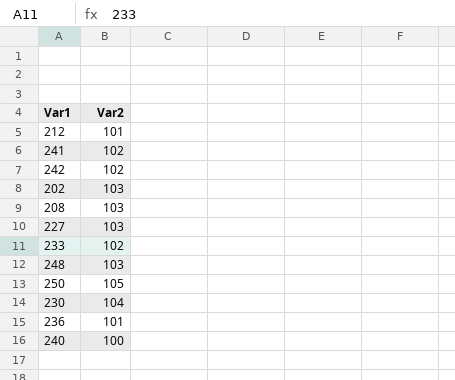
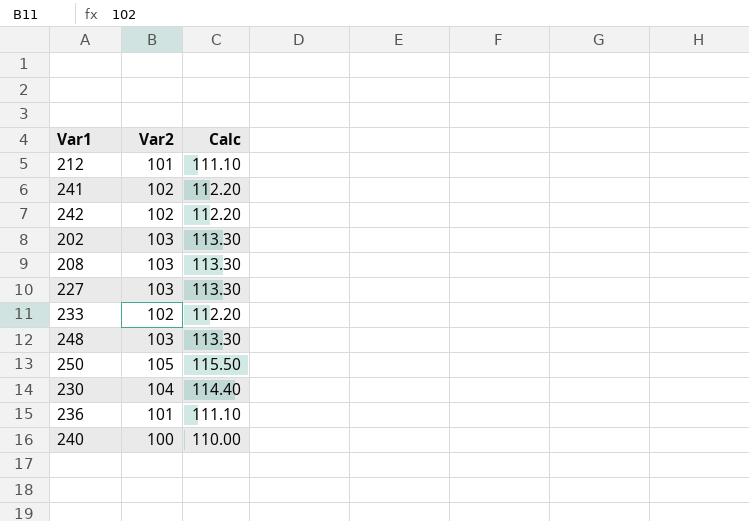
column Calc | formula: none -> [Var2] * 1.1

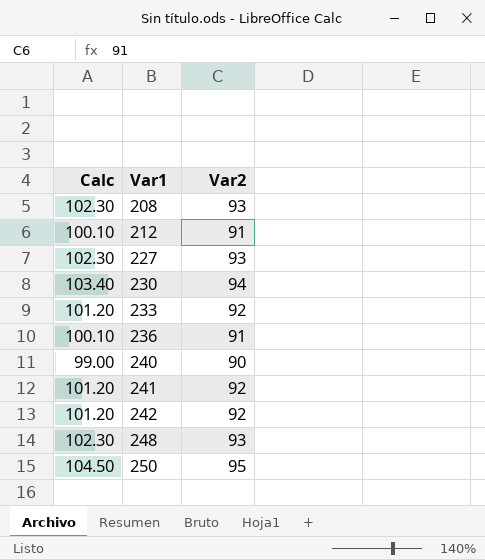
row order: none -> Var1 ascending
column Calc | position: 3 -> 1
row 202: 103 | 113.30 -> none
208 | Calc: 113.30 -> 102.30
208 | Var2: 103 -> 93
212 | Calc: 111.10 -> 100.10
212 | Var2: 101 -> 91
227 | Calc: 113.30 -> 102.30
227 | Var2: 103 -> 93
230 | Calc: 114.40 -> 103.40
230 | Var2: 104 -> 94
233 | Calc: 112.20 -> 101.20
233 | Var2: 102 -> 92
236 | Calc: 111.10 -> 100.10
236 | Var2: 101 -> 91
240 | Calc: 110.00 -> 99.00
240 | Var2: 100 -> 90
241 | Calc: 112.20 -> 101.20
241 | Var2: 102 -> 92
242 | Calc: 112.20 -> 101.20
242 | Var2: 102 -> 92
248 | Calc: 113.30 -> 102.30
248 | Var2: 103 -> 93
250 | Calc: 115.50 -> 104.50
250 | Var2: 105 -> 95

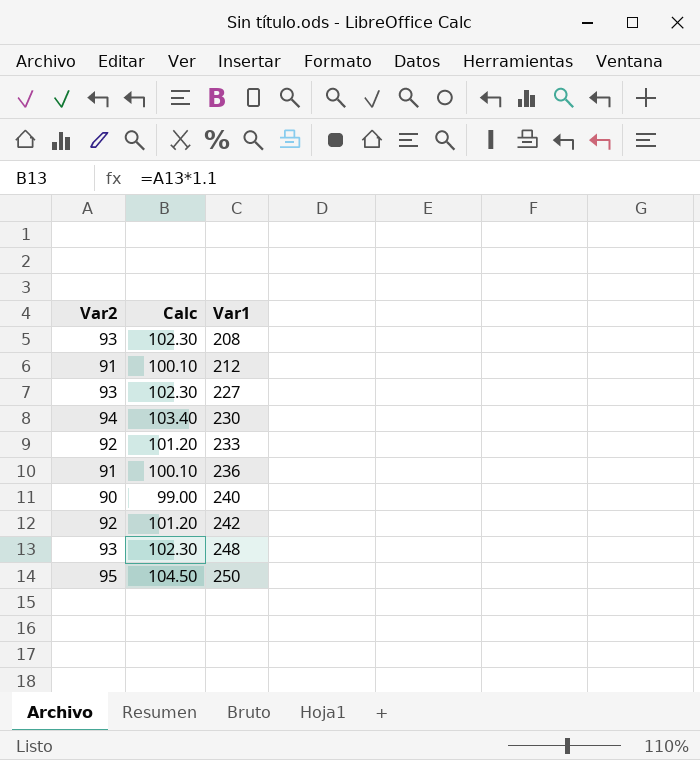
column Var2 | position: 3 -> 1
row 241: 101.20 | 92 -> none

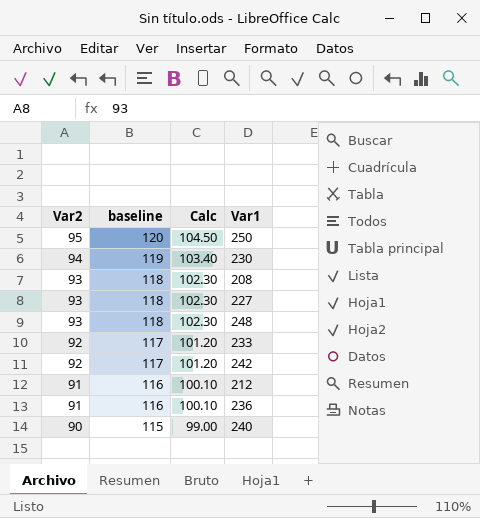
row order: Var1 ascending -> Var2 descending
column baseline | formula: none -> [Var2] + 25

